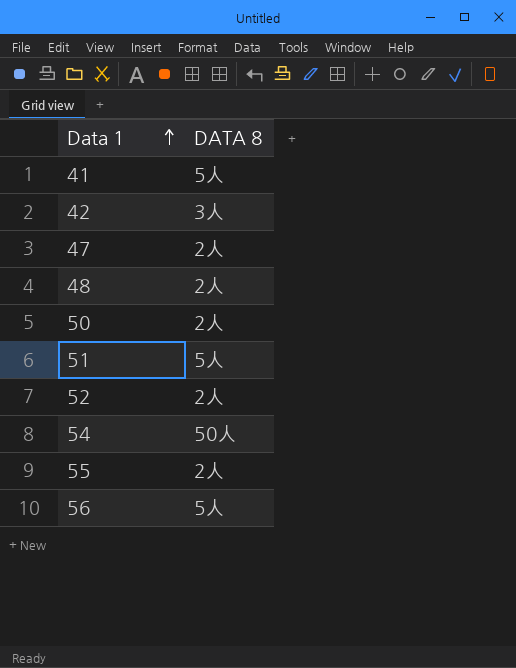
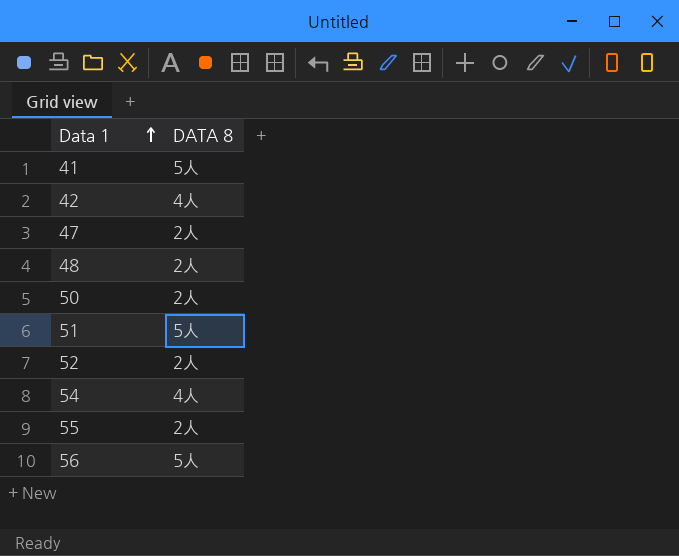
42 | DATA 8: 3人 -> 4人
54 | DATA 8: 50人 -> 4人

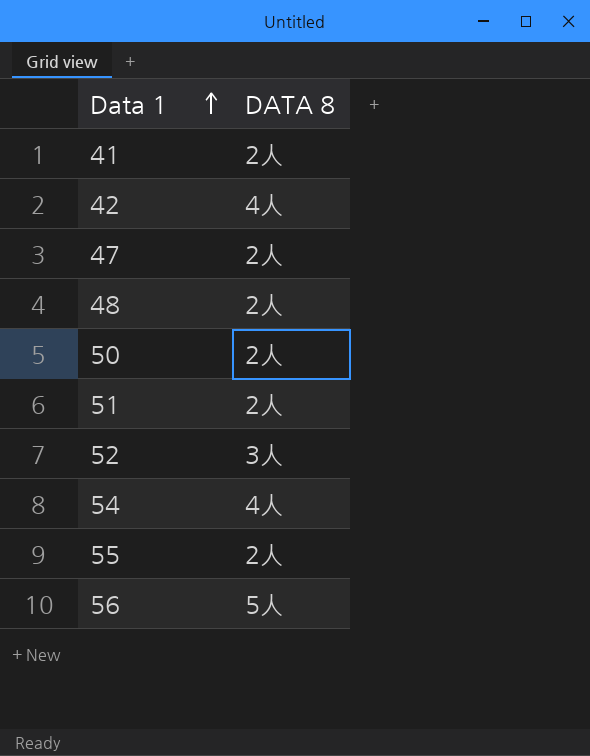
41 | DATA 8: 5人 -> 2人
51 | DATA 8: 5人 -> 2人
52 | DATA 8: 2人 -> 3人

